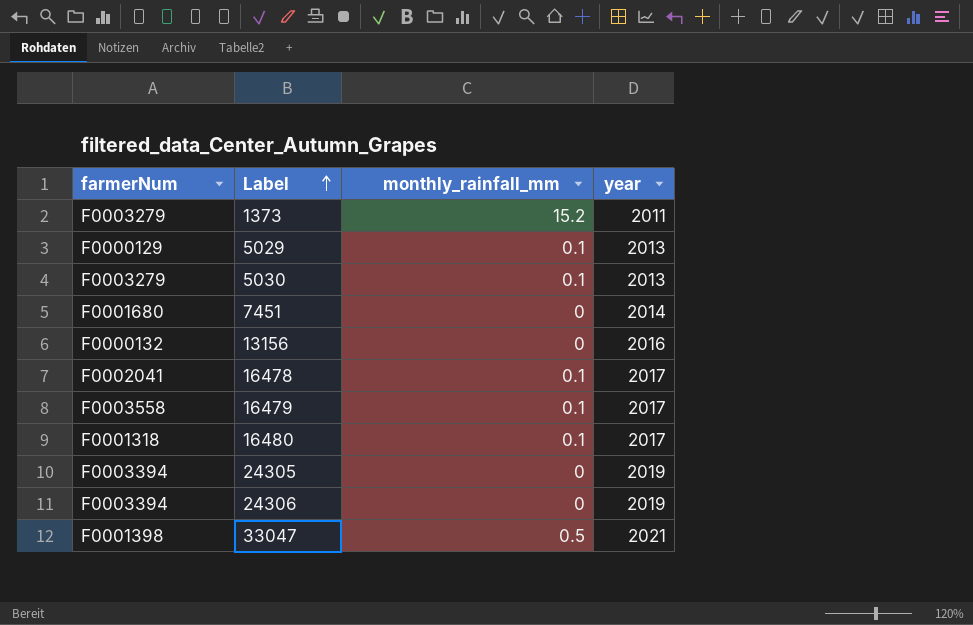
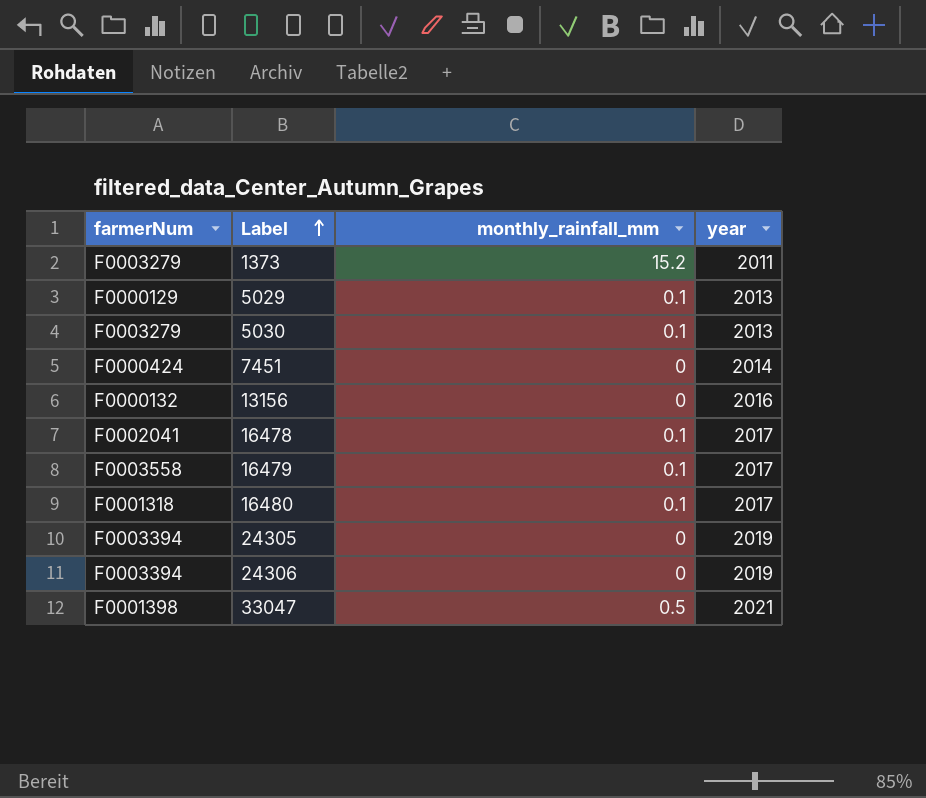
7451 | farmerNum: F0001680 -> F0000424

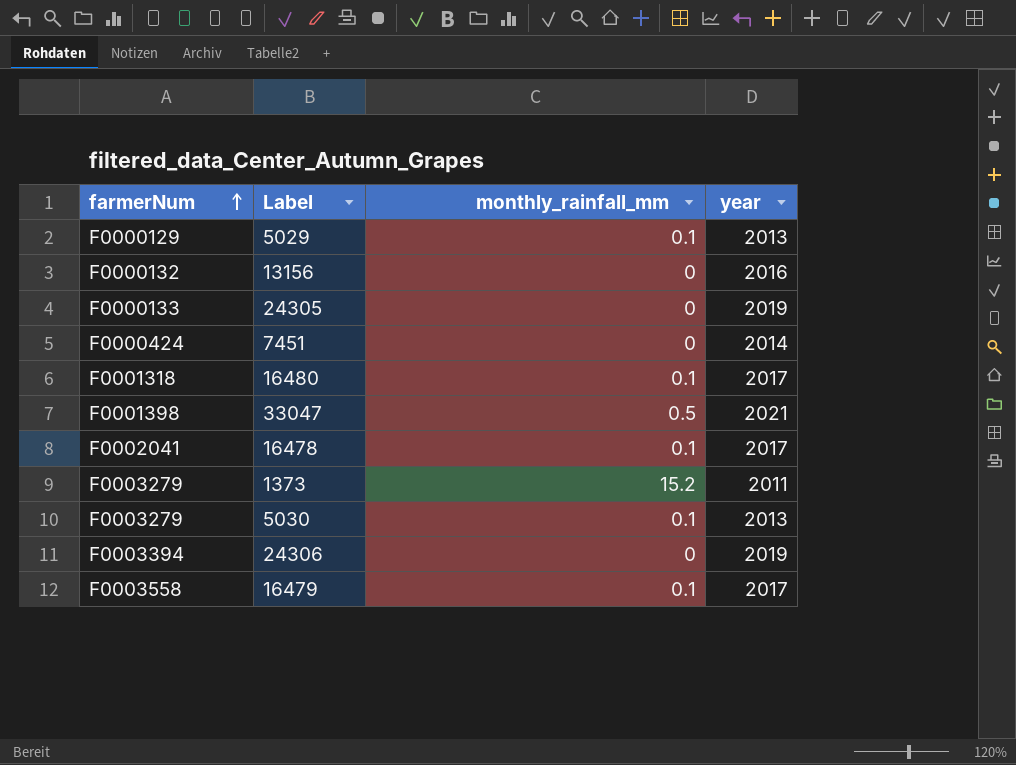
row order: Label ascending -> farmerNum ascending
24305 | farmerNum: F0003394 -> F0000133

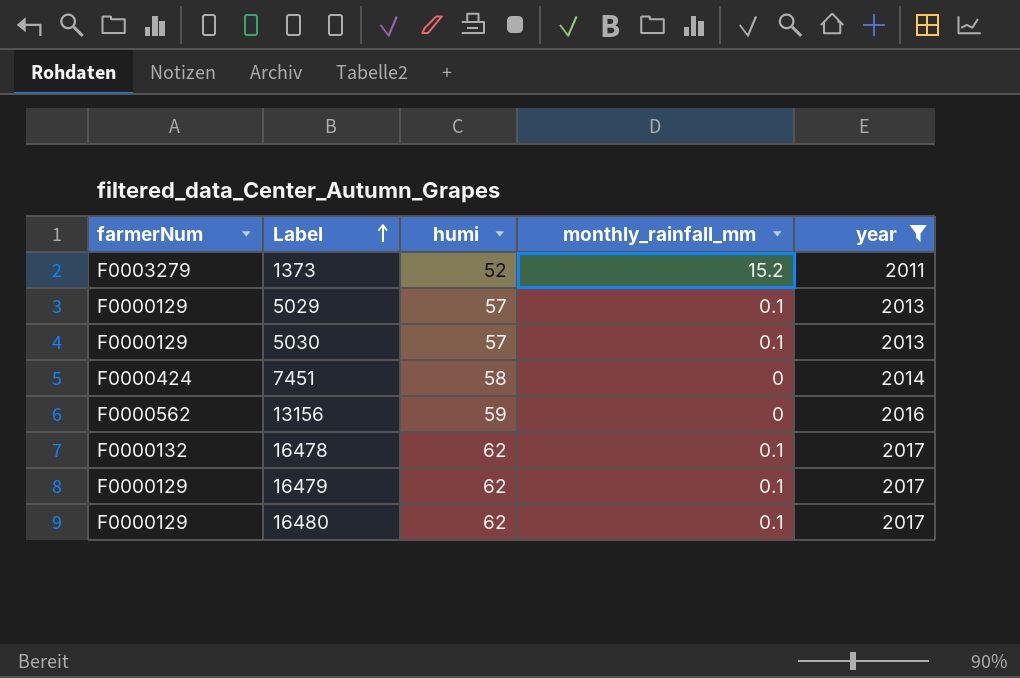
filter: none -> year <= 2017
row order: farmerNum ascending -> Label ascending
column humi | position: none -> 3
5030 | farmerNum: F0003279 -> F0000129
13156 | farmerNum: F0000132 -> F0000562
16478 | farmerNum: F0002041 -> F0000132
16479 | farmerNum: F0003558 -> F0000129
16480 | farmerNum: F0001318 -> F0000129

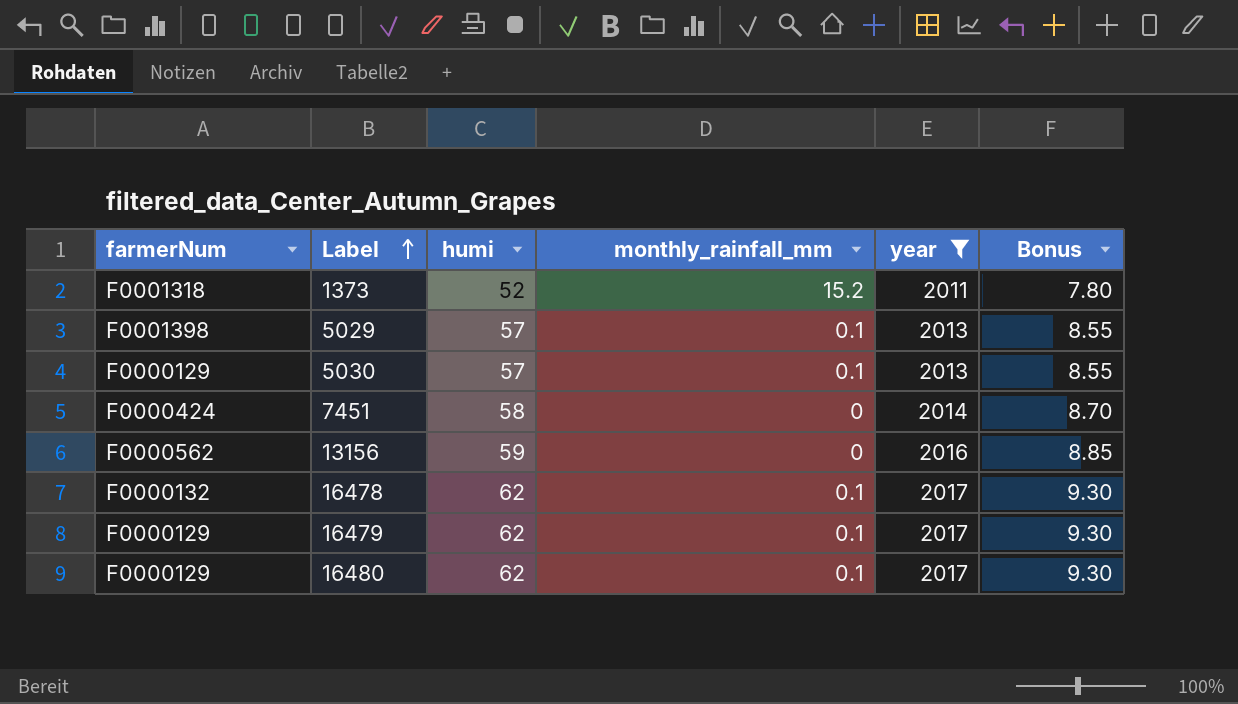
column Bonus | formula: none -> [humi] * 0.15
1373 | farmerNum: F0003279 -> F0001318
5029 | farmerNum: F0000129 -> F0001398

